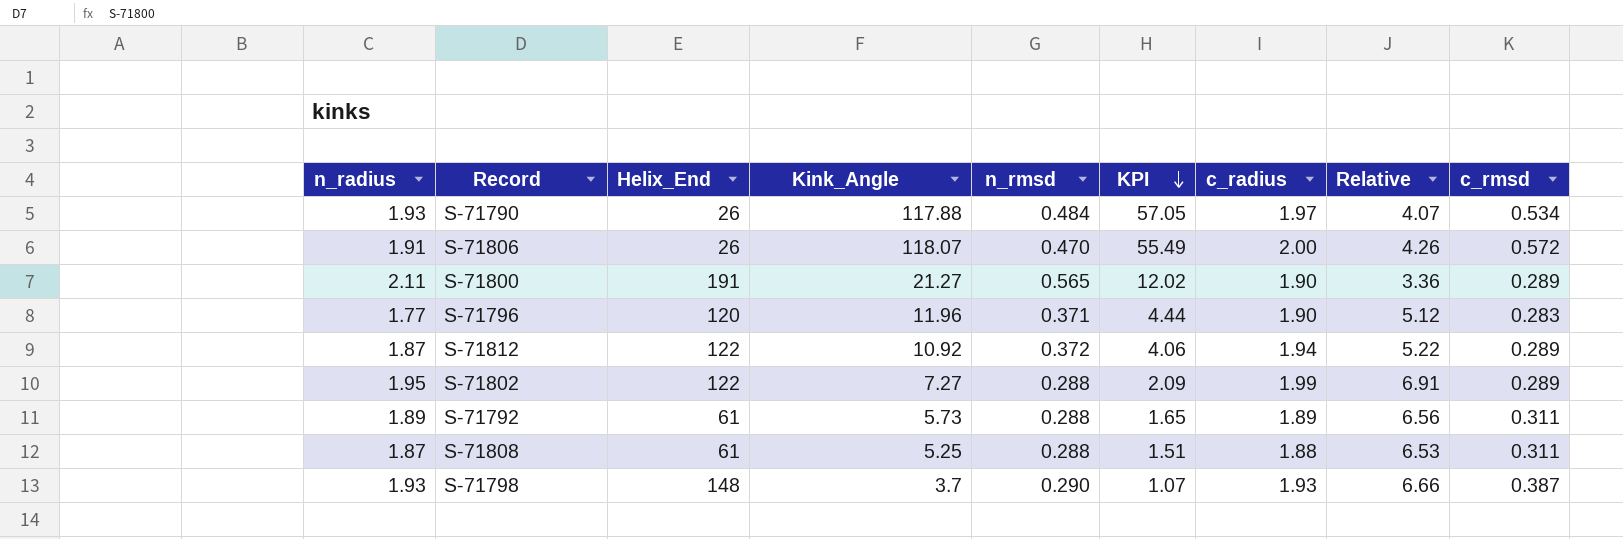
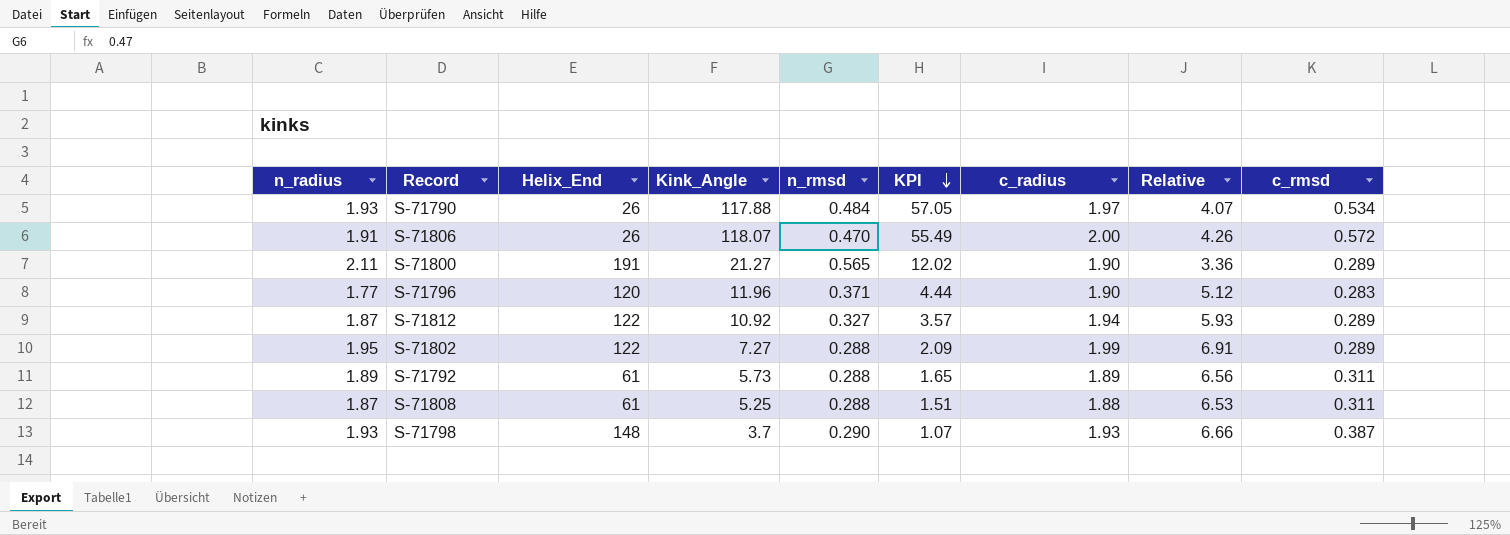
S-71812 | n_rmsd: 0.372 -> 0.327
S-71812 | KPI: 4.06 -> 3.57
S-71812 | Relative: 5.22 -> 5.93

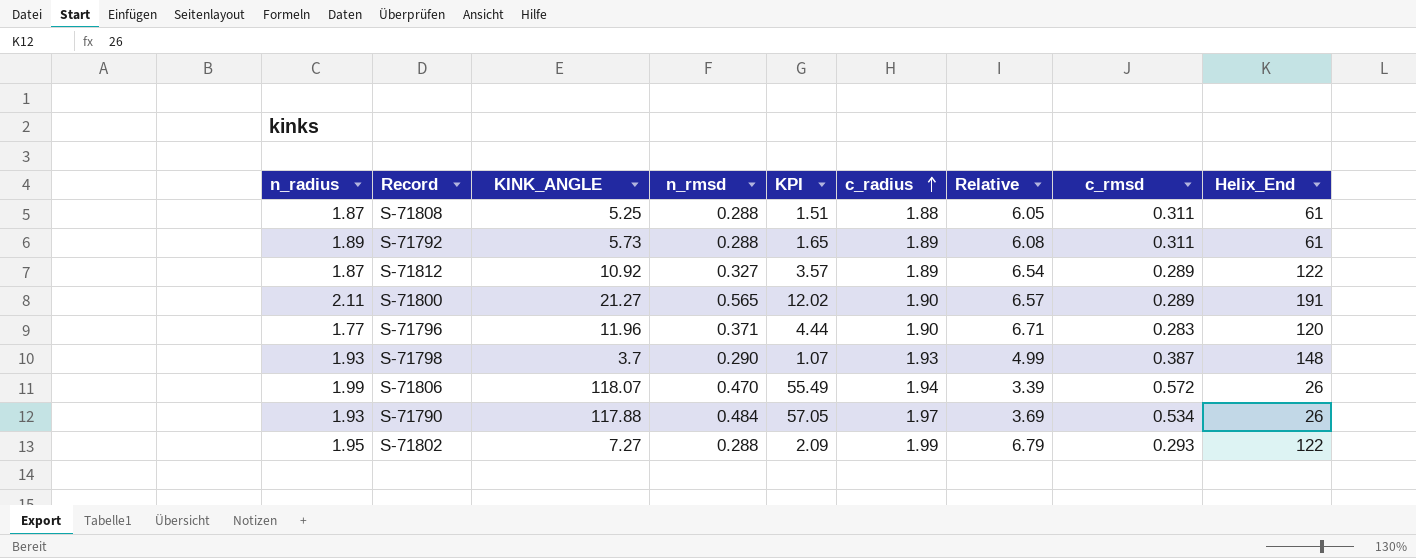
row order: KPI descending -> c_radius ascending
column name: Kink_Angle -> KINK_ANGLE
column Relative | formula: [c_radius] / [n_rmsd] -> [c_radius] / [c_rmsd]
column Helix_End | position: 3 -> 9
S-71812 | c_radius: 1.94 -> 1.89
S-71806 | n_radius: 1.91 -> 1.99
S-71806 | c_radius: 2.00 -> 1.94
S-71802 | c_rmsd: 0.289 -> 0.293

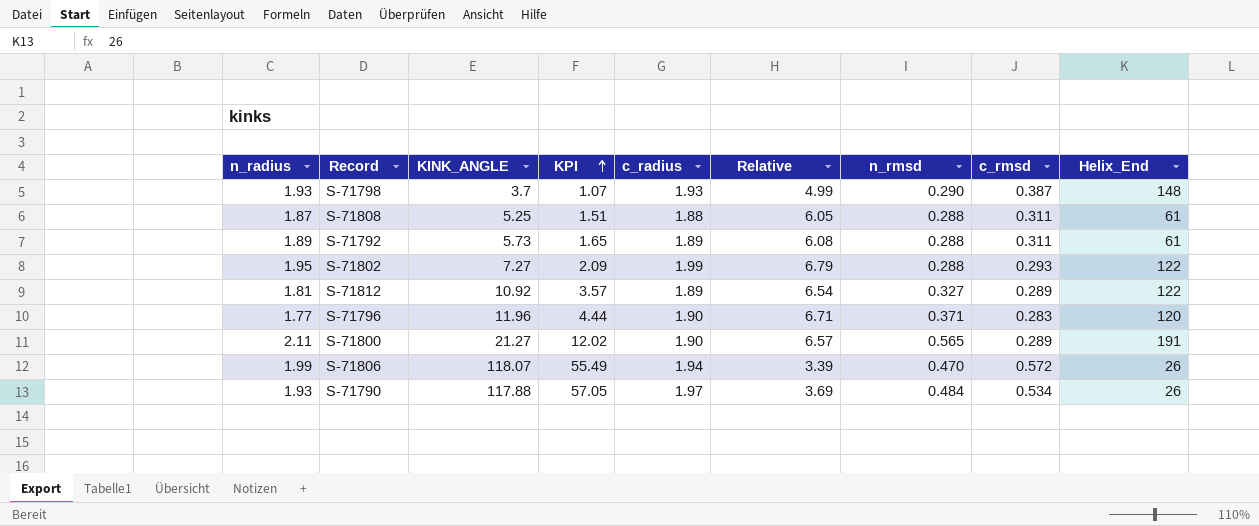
row order: c_radius ascending -> KPI ascending
column n_rmsd | position: 4 -> 7
S-71812 | n_radius: 1.87 -> 1.81

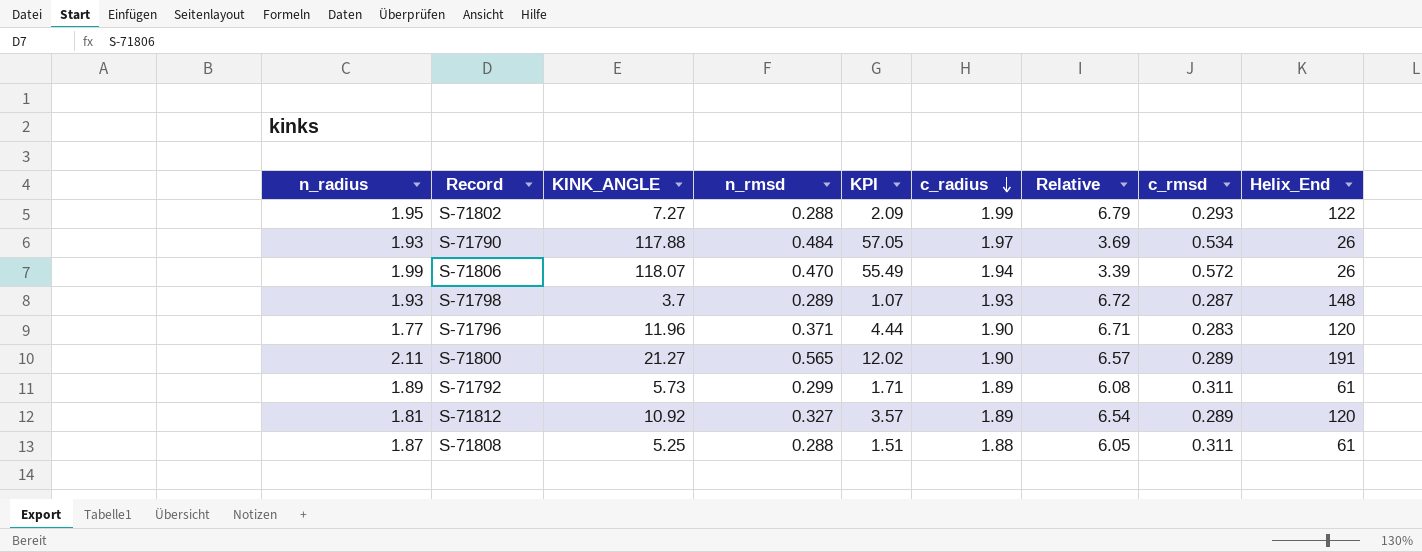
row order: KPI ascending -> c_radius descending
column n_rmsd | position: 7 -> 4
S-71798 | n_rmsd: 0.290 -> 0.289
S-71798 | Relative: 4.99 -> 6.72
S-71798 | c_rmsd: 0.387 -> 0.287
S-71792 | n_rmsd: 0.288 -> 0.299
S-71792 | KPI: 1.65 -> 1.71
S-71812 | Helix_End: 122 -> 120

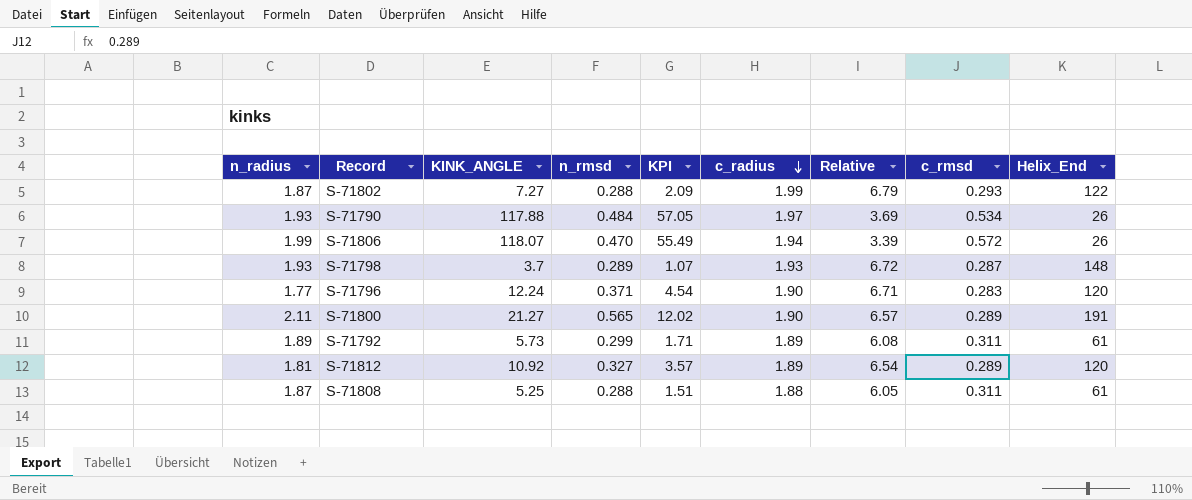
S-71802 | n_radius: 1.95 -> 1.87
S-71796 | KINK_ANGLE: 11.96 -> 12.24
S-71796 | KPI: 4.44 -> 4.54

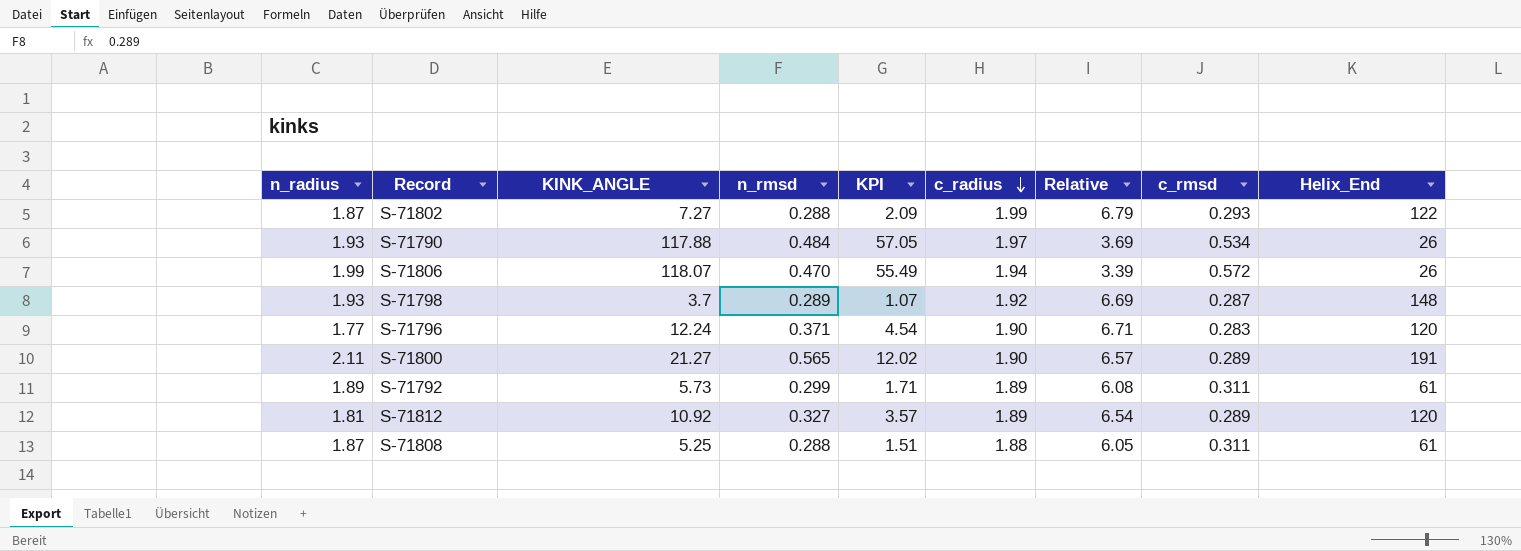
S-71798 | c_radius: 1.93 -> 1.92
S-71798 | Relative: 6.72 -> 6.69

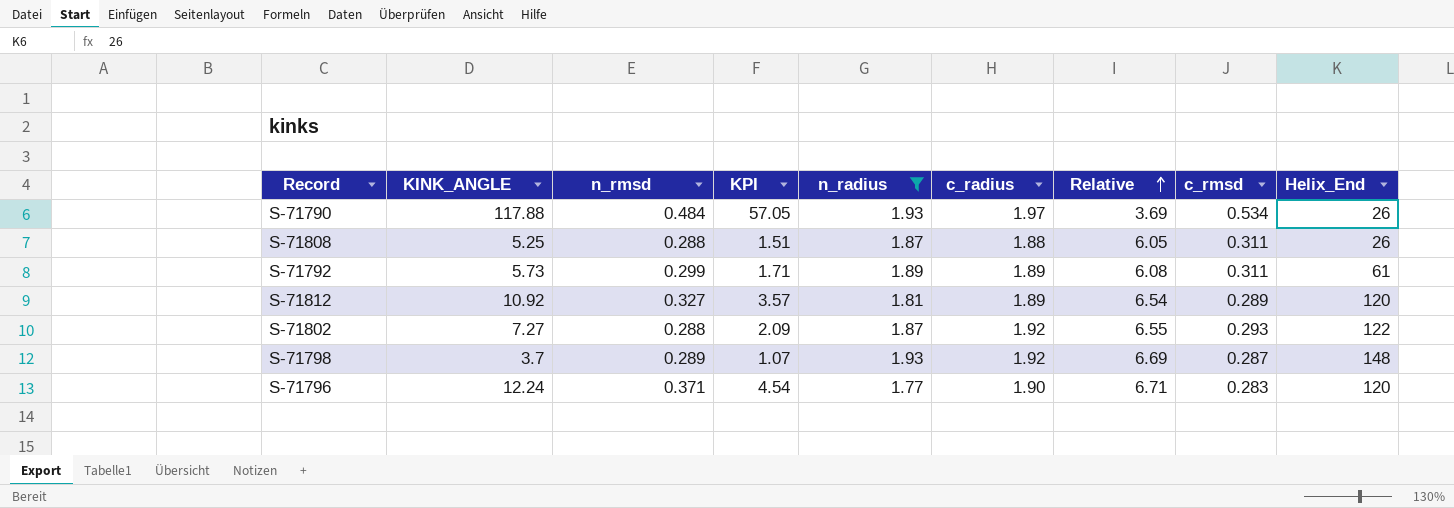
filter: none -> n_radius <= 1.93
row order: c_radius descending -> Relative ascending
column n_radius | position: 1 -> 5
S-71808 | Helix_End: 61 -> 26
S-71802 | c_radius: 1.99 -> 1.92
S-71802 | Relative: 6.79 -> 6.55

